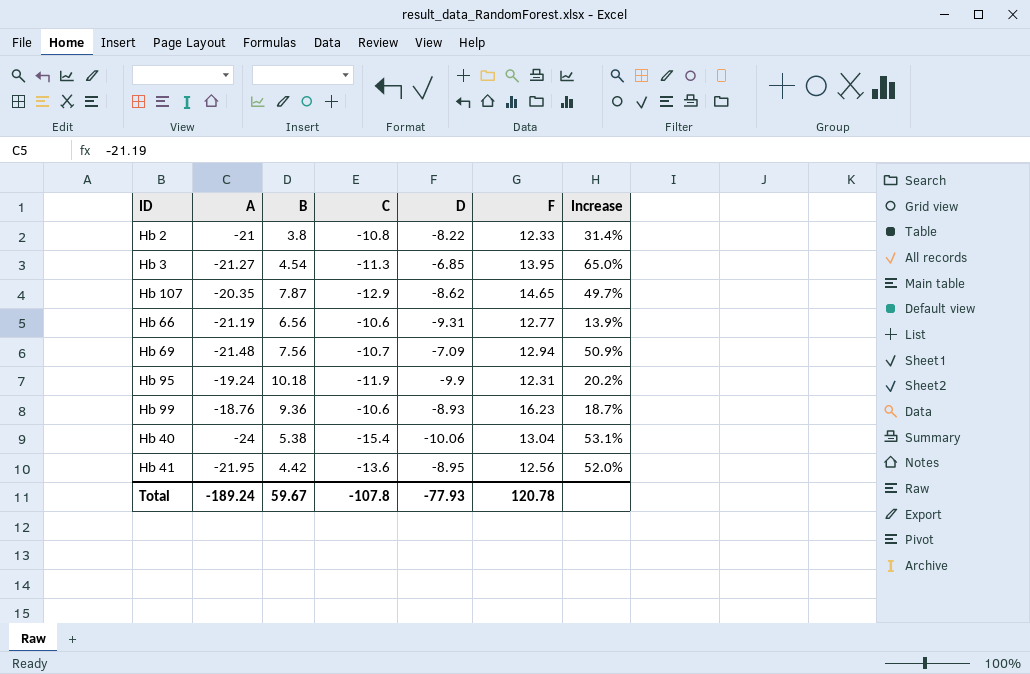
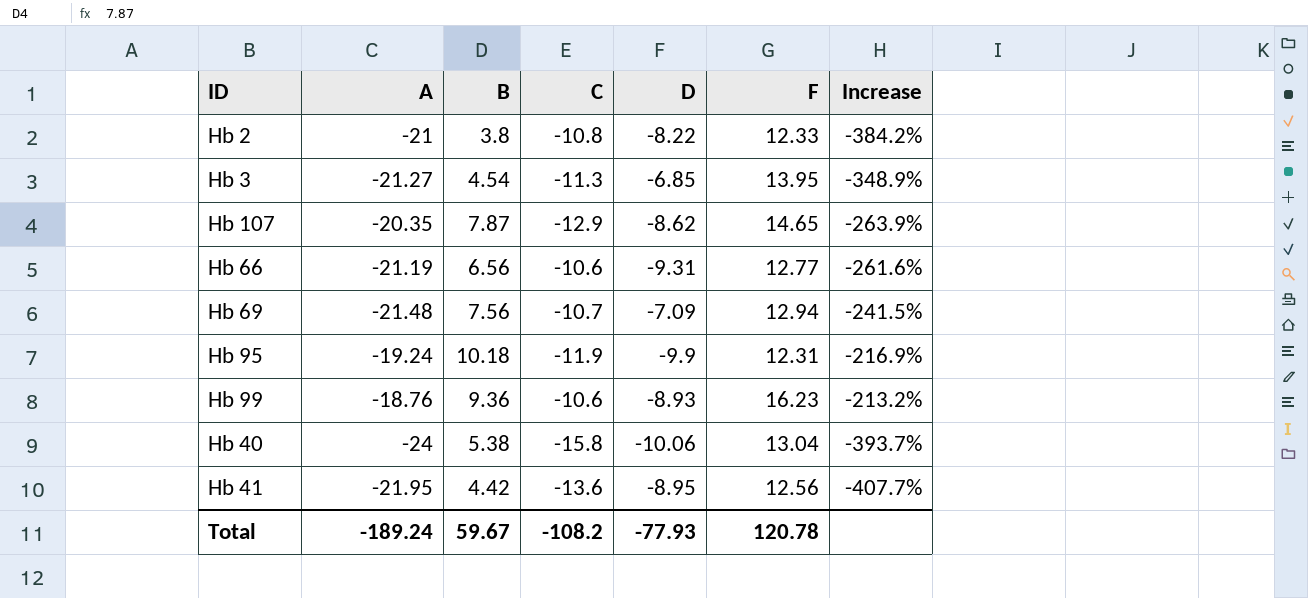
column Increase | formula: ([C] - [D]) / [D] -> ([C] - [B]) / [B]
Hb 40 | C: -15.4 -> -15.8
Total | C: -107.8 -> -108.2

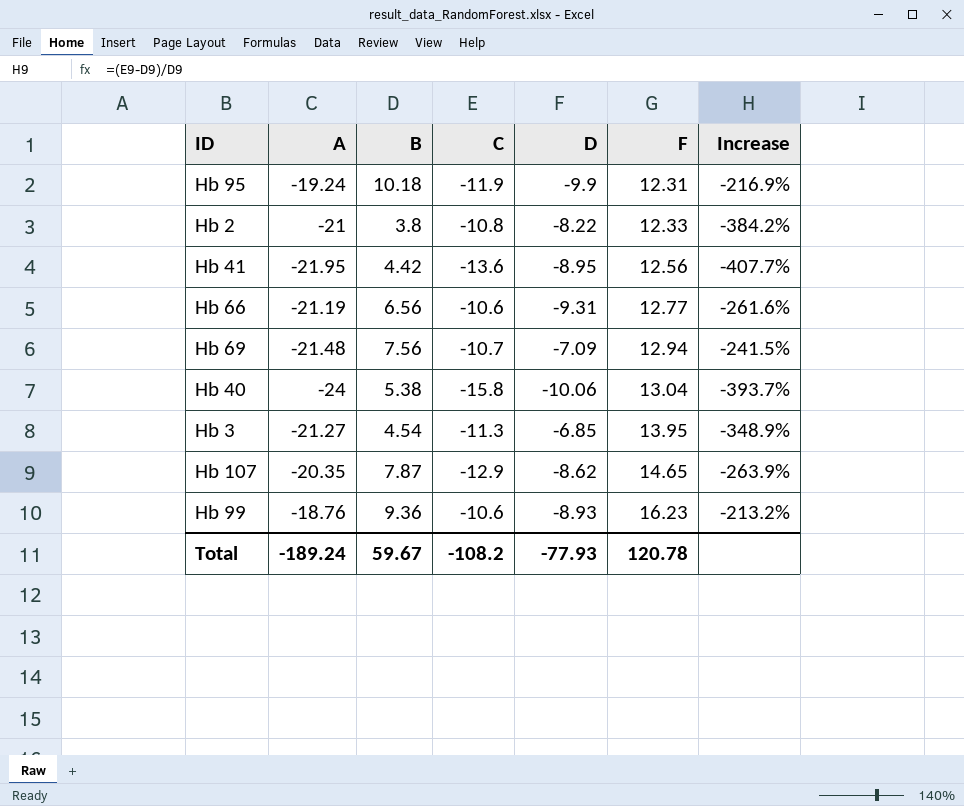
row order: none -> F ascending

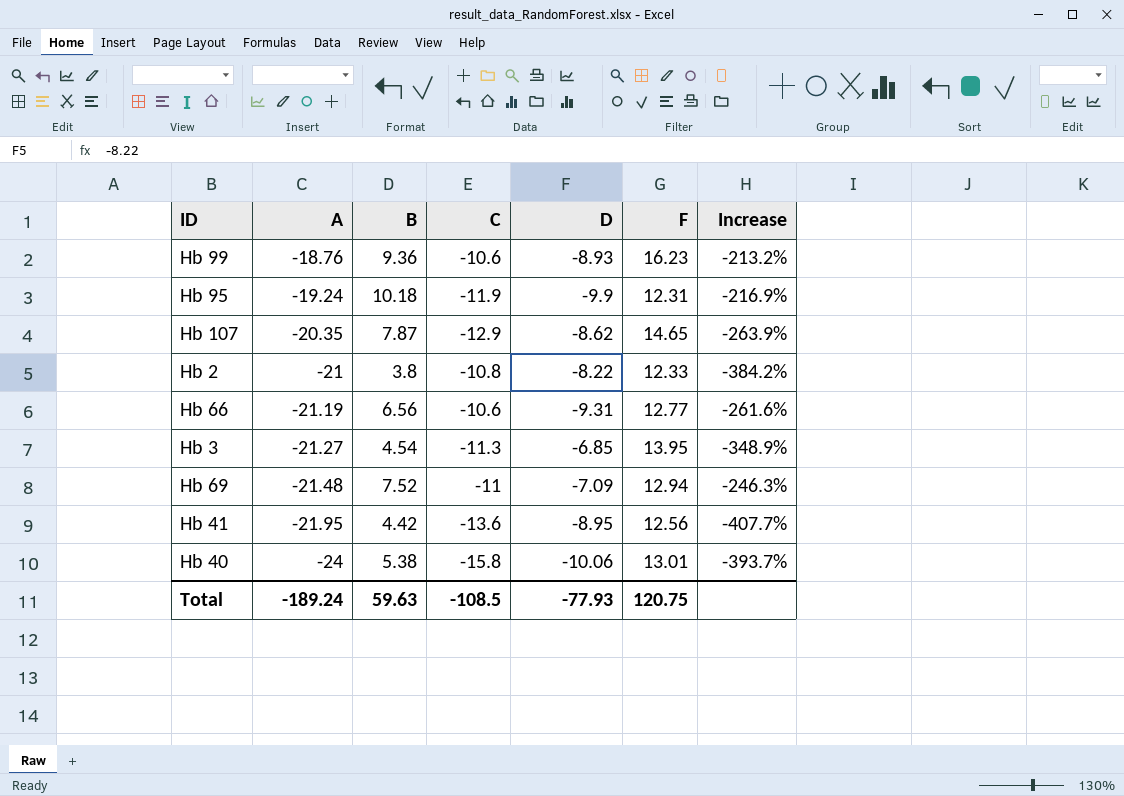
row order: F ascending -> A descending
Hb 69 | B: 7.56 -> 7.52
Hb 69 | C: -10.7 -> -11
Hb 69 | Increase: -241.5% -> -246.3%
Hb 40 | F: 13.04 -> 13.01
Total | B: 59.67 -> 59.63
Total | C: -108.2 -> -108.5
Total | F: 120.78 -> 120.75

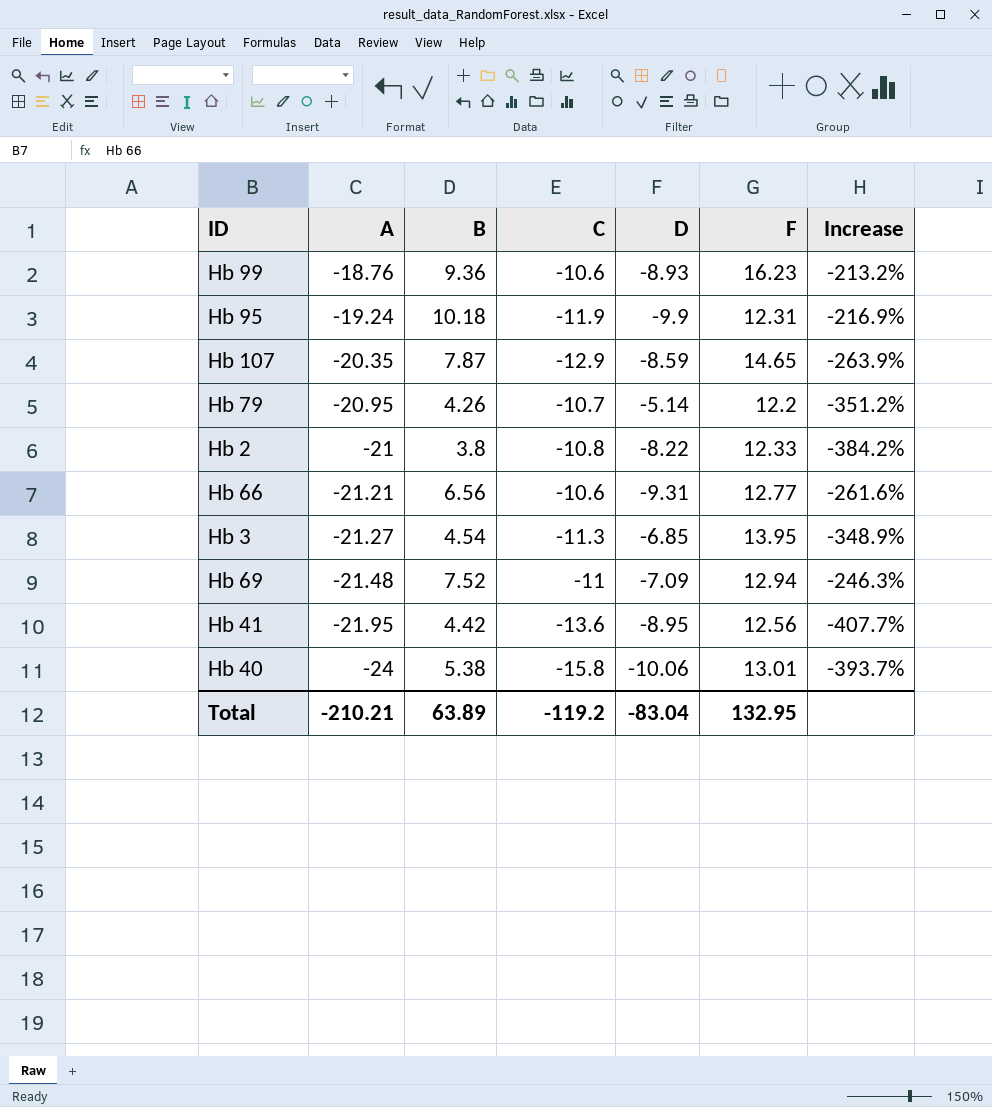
Hb 107 | D: -8.62 -> -8.59
row Hb 79: none -> -20.95 | 4.26 | -10.7 | -5.14 | 12.2 | -351.2%
Hb 66 | A: -21.19 -> -21.21
Total | A: -189.24 -> -210.21
Total | B: 59.63 -> 63.89
Total | C: -108.5 -> -119.2
Total | D: -77.93 -> -83.04
Total | F: 120.75 -> 132.95

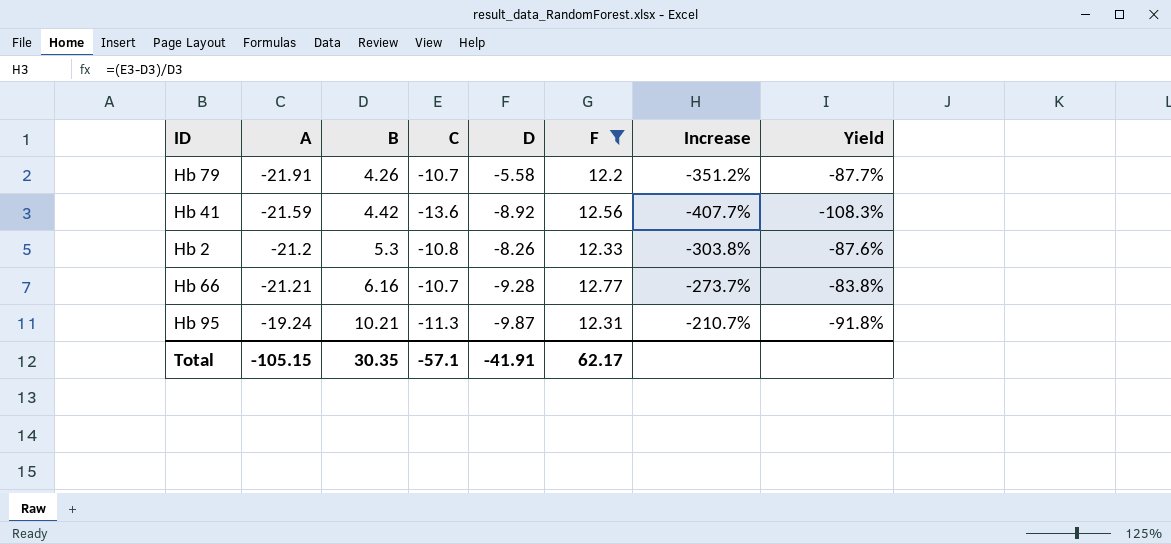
filter: none -> F <= 12.77
row order: A descending -> B ascending
column Yield | formula: none -> [C] / [F]
Hb 79 | A: -20.95 -> -21.91
Hb 79 | D: -5.14 -> -5.58
Hb 41 | A: -21.95 -> -21.59
Hb 41 | D: -8.95 -> -8.92
Hb 2 | A: -21 -> -21.2
Hb 2 | B: 3.8 -> 5.3
Hb 2 | D: -8.22 -> -8.26
Hb 2 | Increase: -384.2% -> -303.8%
Hb 66 | B: 6.56 -> 6.16
Hb 66 | C: -10.6 -> -10.7
Hb 66 | D: -9.31 -> -9.28
Hb 66 | Increase: -261.6% -> -273.7%
Hb 95 | B: 10.18 -> 10.21
Hb 95 | C: -11.9 -> -11.3
Hb 95 | D: -9.9 -> -9.87
Hb 95 | Increase: -216.9% -> -210.7%
Total | A: -210.21 -> -105.15
Total | B: 63.89 -> 30.35
Total | C: -119.2 -> -57.1
Total | D: -83.04 -> -41.91
Total | F: 132.95 -> 62.17

